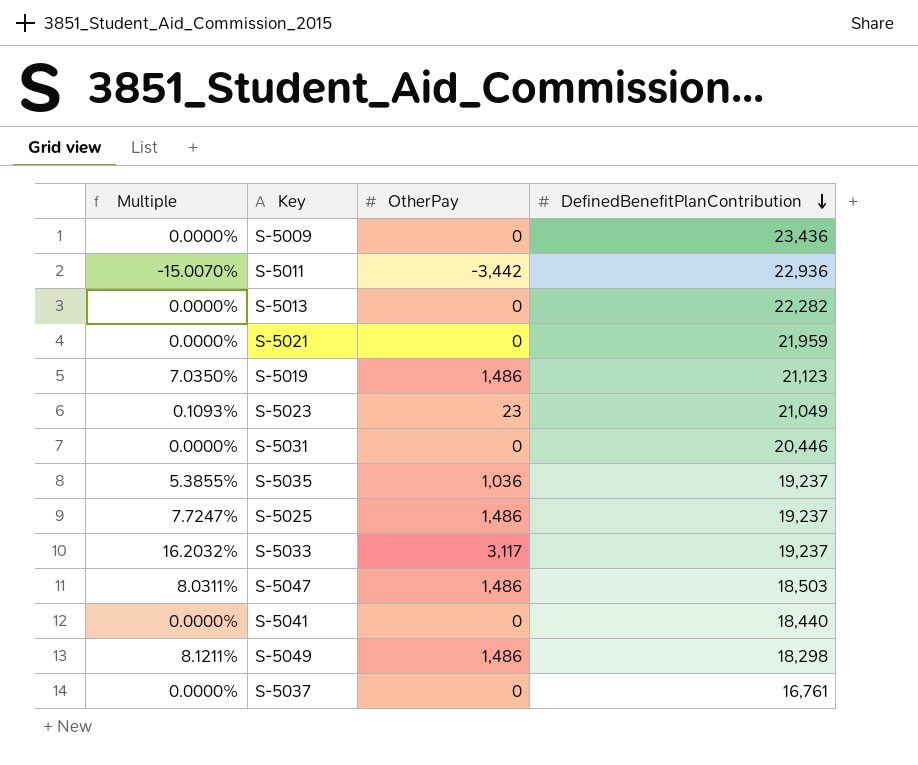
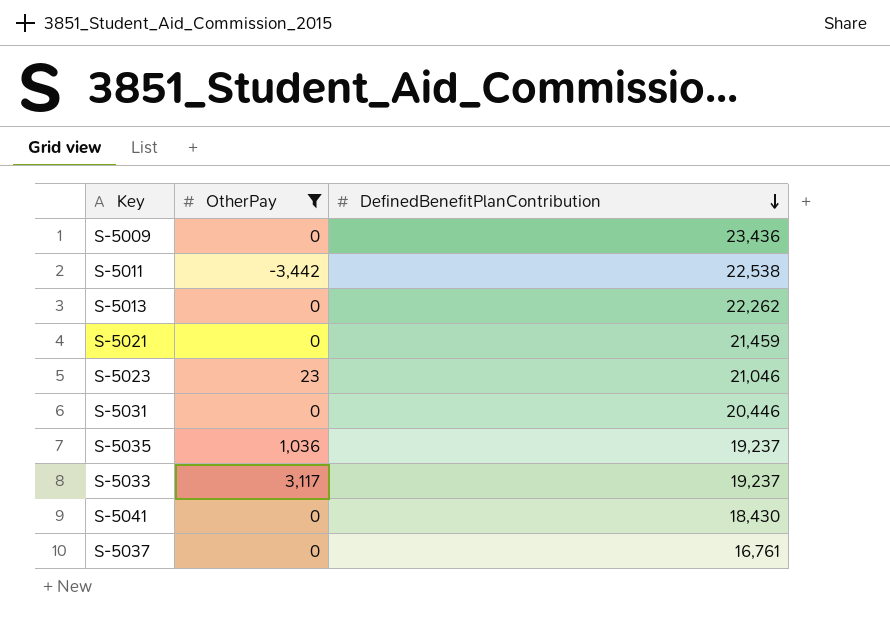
filter: none -> OtherPay != 1,486
column Multiple | formula: [OtherPay] / [DefinedBenefitPlanContribution] -> none
S-5011 | DefinedBenefitPlanContribution: 22,936 -> 22,538
S-5013 | DefinedBenefitPlanContribution: 22,282 -> 22,262
S-5021 | DefinedBenefitPlanContribution: 21,959 -> 21,459
S-5023 | DefinedBenefitPlanContribution: 21,049 -> 21,046
S-5041 | DefinedBenefitPlanContribution: 18,440 -> 18,430

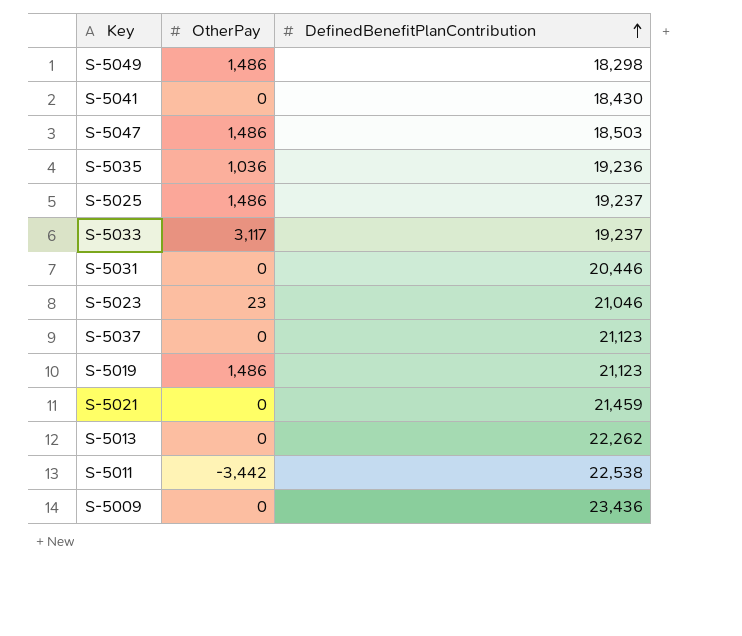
filter: OtherPay != 1,486 -> none
row order: DefinedBenefitPlanContribution descending -> DefinedBenefitPlanContribution ascending
S-5035 | DefinedBenefitPlanContribution: 19,237 -> 19,236
S-5037 | DefinedBenefitPlanContribution: 16,761 -> 21,123

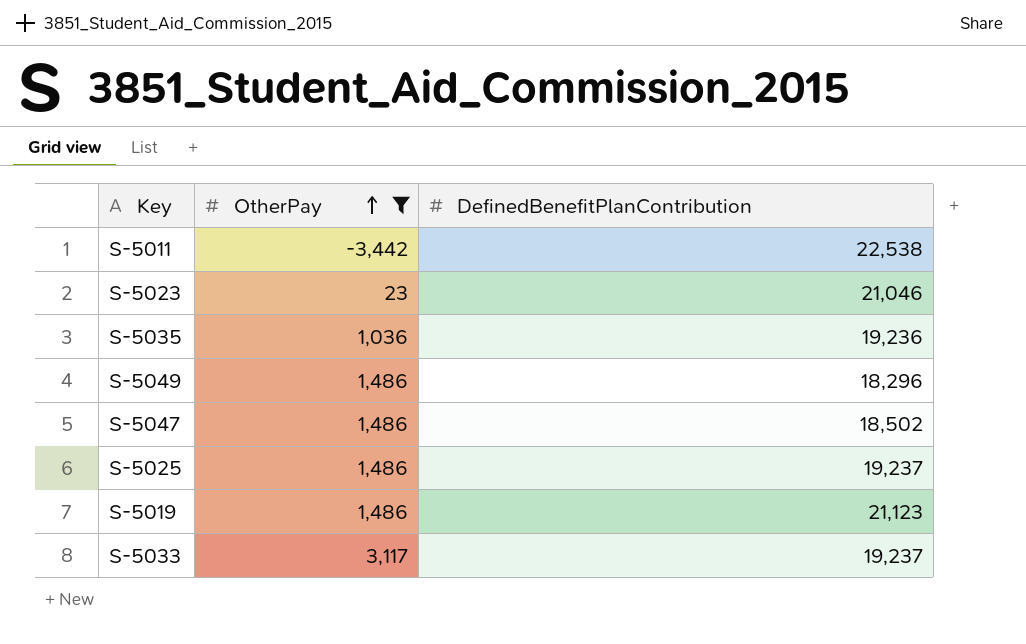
filter: none -> OtherPay != 0
row order: DefinedBenefitPlanContribution ascending -> OtherPay ascending
S-5049 | DefinedBenefitPlanContribution: 18,298 -> 18,296
S-5047 | DefinedBenefitPlanContribution: 18,503 -> 18,502

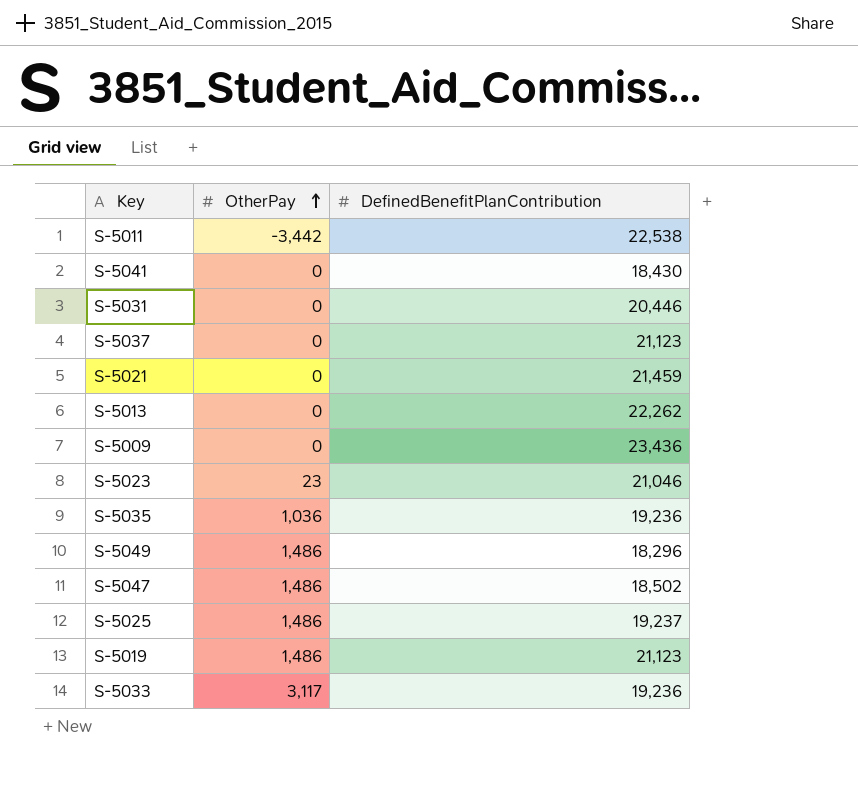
filter: OtherPay != 0 -> none
S-5033 | DefinedBenefitPlanContribution: 19,237 -> 19,236

